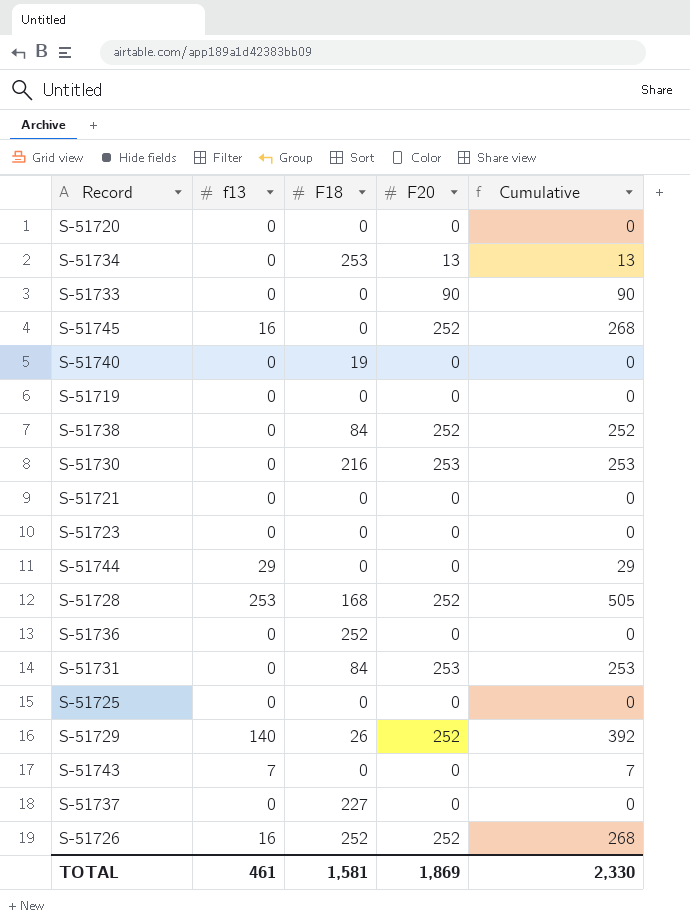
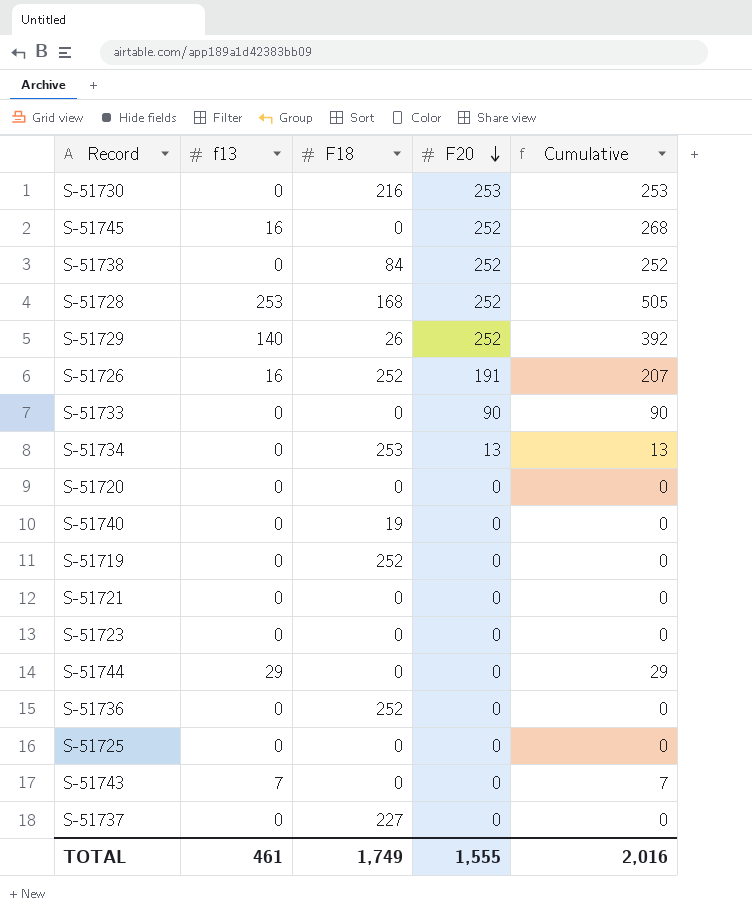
row order: none -> F20 descending
row S-51731: 0 | 84 | 253 | 253 -> none
S-51726 | F20: 252 -> 191
S-51726 | Cumulative: 268 -> 207
S-51719 | F18: 0 -> 252
TOTAL | F18: 1,581 -> 1,749
TOTAL | F20: 1,869 -> 1,555
TOTAL | Cumulative: 2,330 -> 2,016

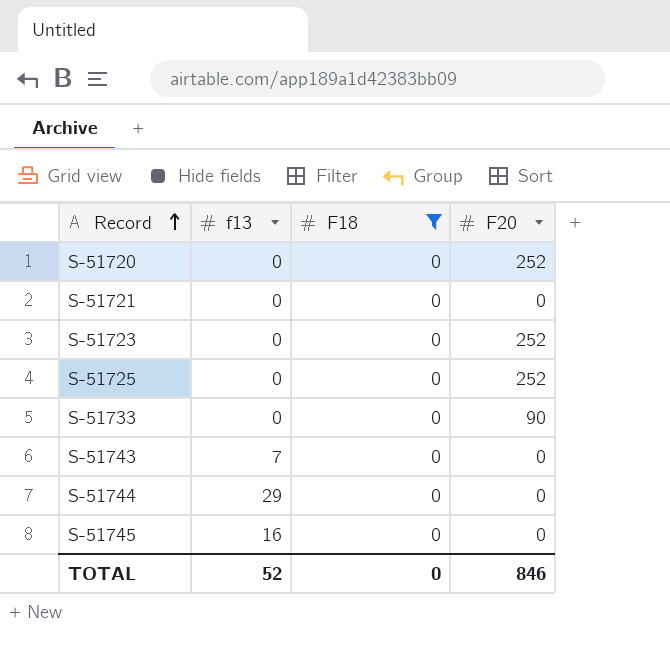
filter: none -> F18 = 0
row order: F20 descending -> Record ascending
column Cumulative | formula: [f13] + [F20] -> none
S-51720 | F20: 0 -> 252
S-51723 | F20: 0 -> 252
S-51725 | F20: 0 -> 252
S-51745 | F20: 252 -> 0
TOTAL | f13: 461 -> 52
TOTAL | F18: 1,749 -> 0
TOTAL | F20: 1,555 -> 846

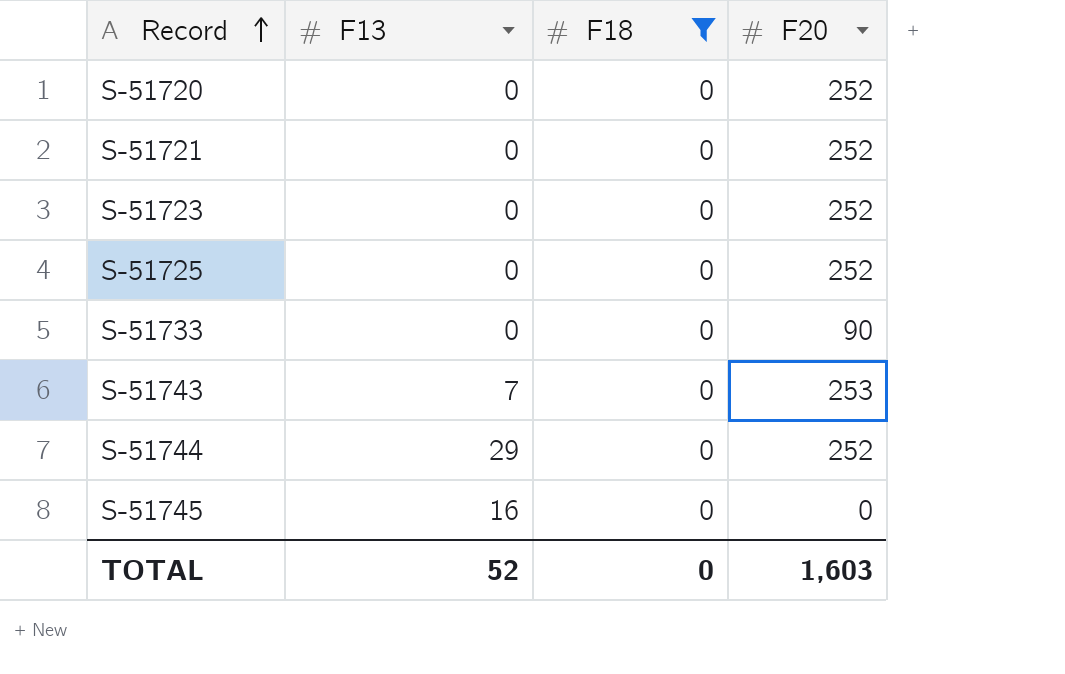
column name: f13 -> F13
S-51721 | F20: 0 -> 252
S-51743 | F20: 0 -> 253
S-51744 | F20: 0 -> 252
TOTAL | F20: 846 -> 1,603

